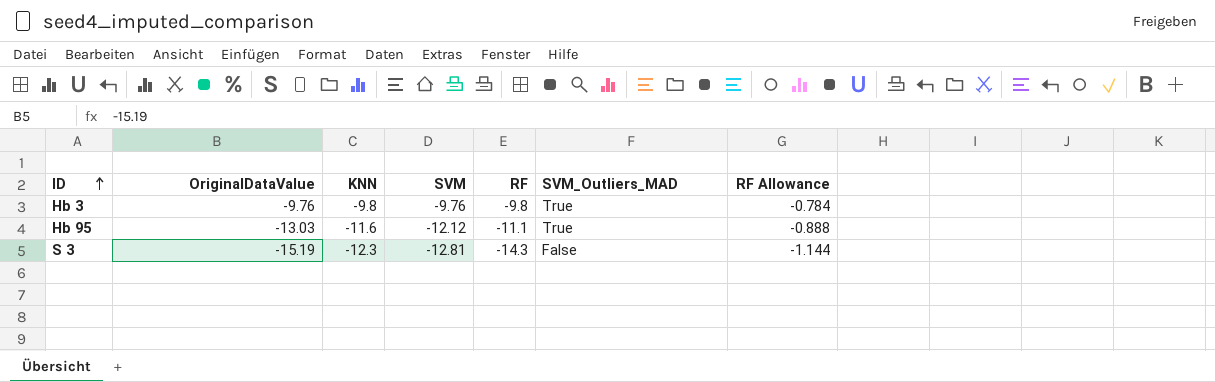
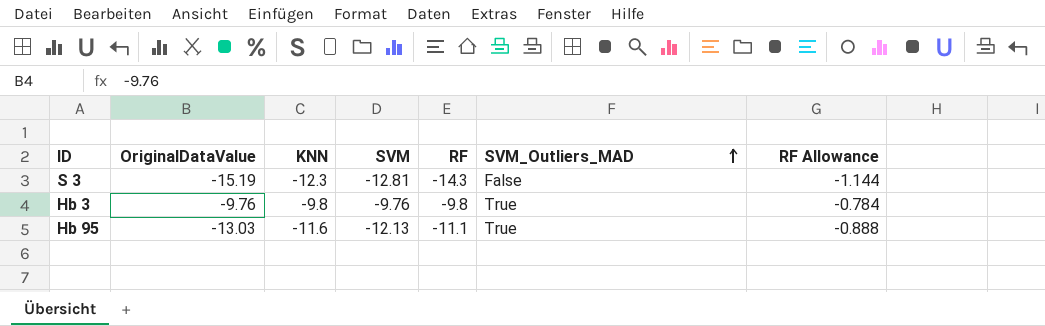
row order: ID ascending -> SVM_Outliers_MAD ascending
Hb 95 | SVM: -12.12 -> -12.13

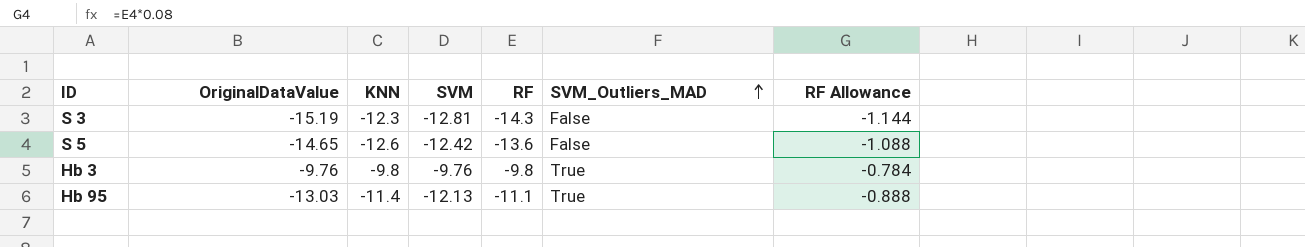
row S 5: none -> -14.65 | -12.6 | -12.42 | -13.6 | False | -1.088
Hb 95 | KNN: -11.6 -> -11.4

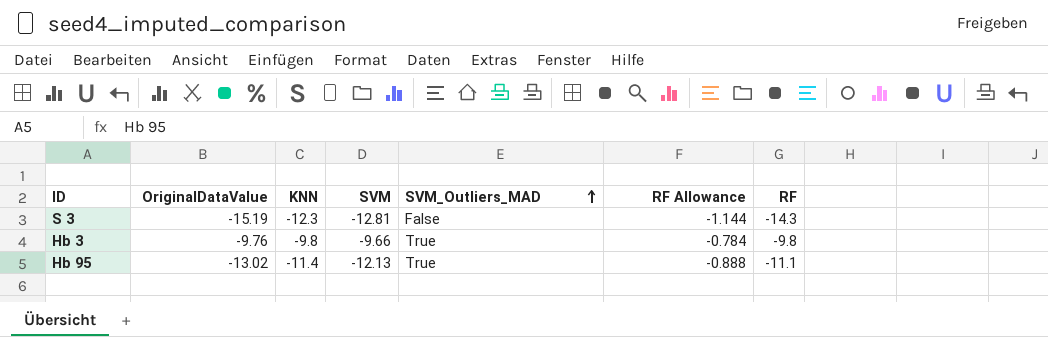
column RF | position: 5 -> 7
row S 5: -14.65 | -12.6 | -12.42 | -13.6 | False | -1.088 -> none
Hb 3 | SVM: -9.76 -> -9.66
Hb 95 | OriginalDataValue: -13.03 -> -13.02

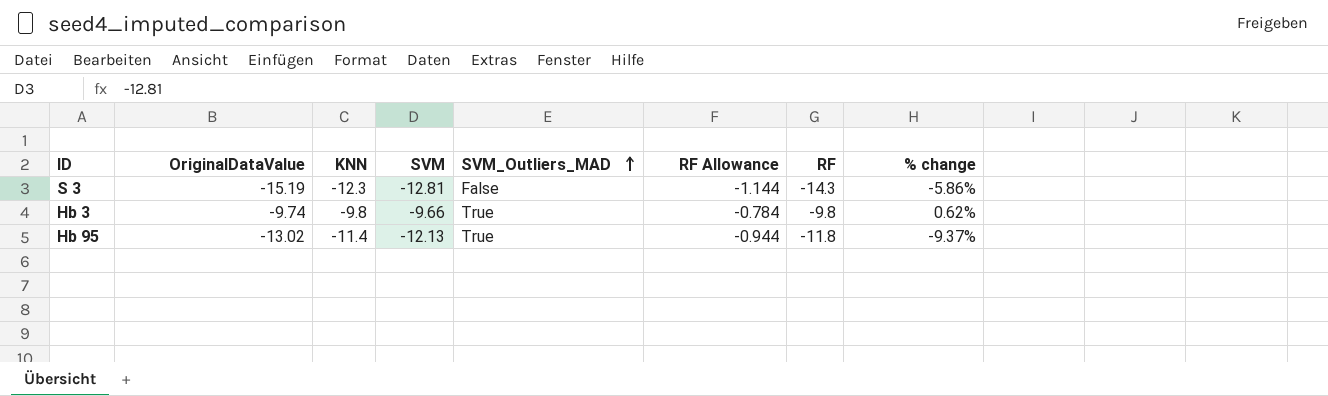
column % change | formula: none -> ([RF] - [OriginalDataValue]) / [OriginalDataValue]
Hb 3 | OriginalDataValue: -9.76 -> -9.74
Hb 95 | RF Allowance: -0.888 -> -0.944
Hb 95 | RF: -11.1 -> -11.8

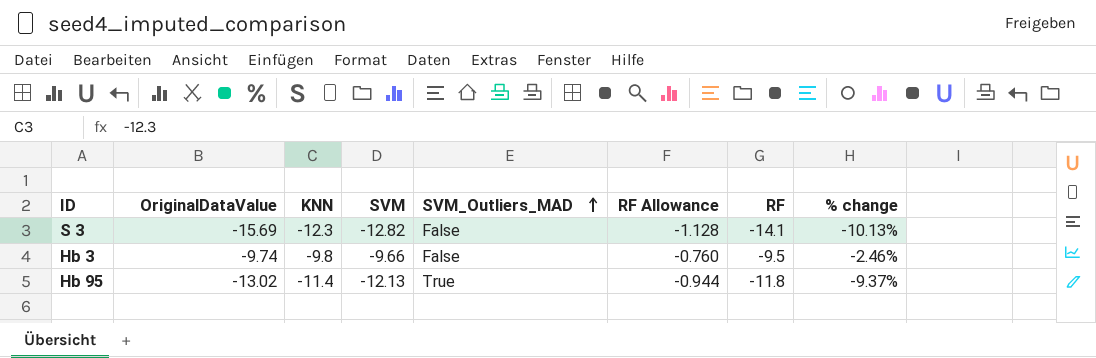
S 3 | OriginalDataValue: -15.19 -> -15.69
S 3 | SVM: -12.81 -> -12.82
S 3 | RF Allowance: -1.144 -> -1.128
S 3 | RF: -14.3 -> -14.1
S 3 | % change: -5.86% -> -10.13%
Hb 3 | SVM_Outliers_MAD: True -> False
Hb 3 | RF Allowance: -0.784 -> -0.760
Hb 3 | RF: -9.8 -> -9.5
Hb 3 | % change: 0.62% -> -2.46%

